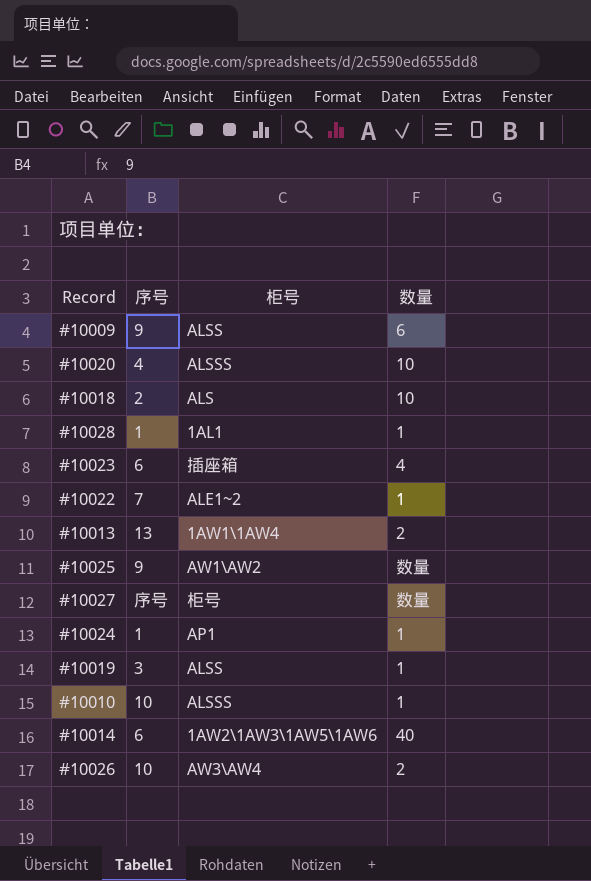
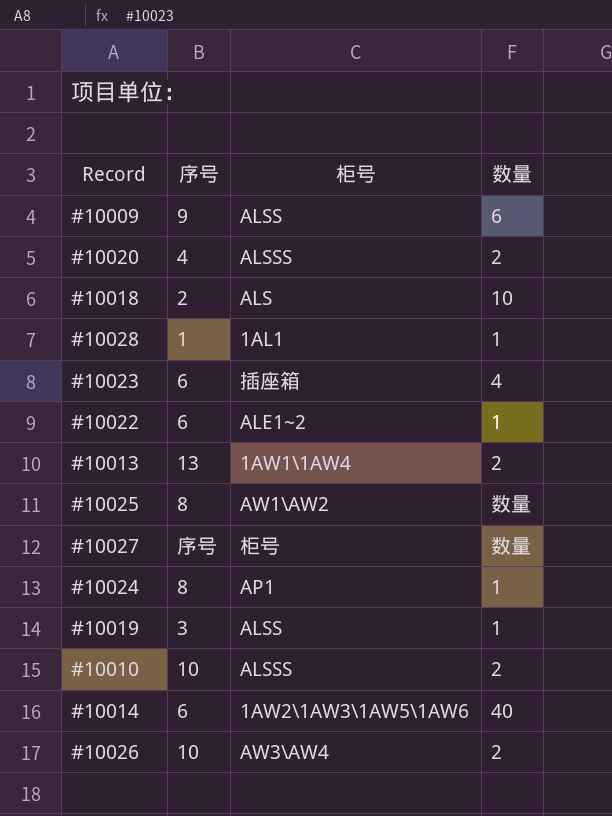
#10020 | 数量: 10 -> 2
#10022 | 序号: 7 -> 6
#10025 | 序号: 9 -> 8
#10024 | 序号: 1 -> 8
#10010 | 数量: 1 -> 2

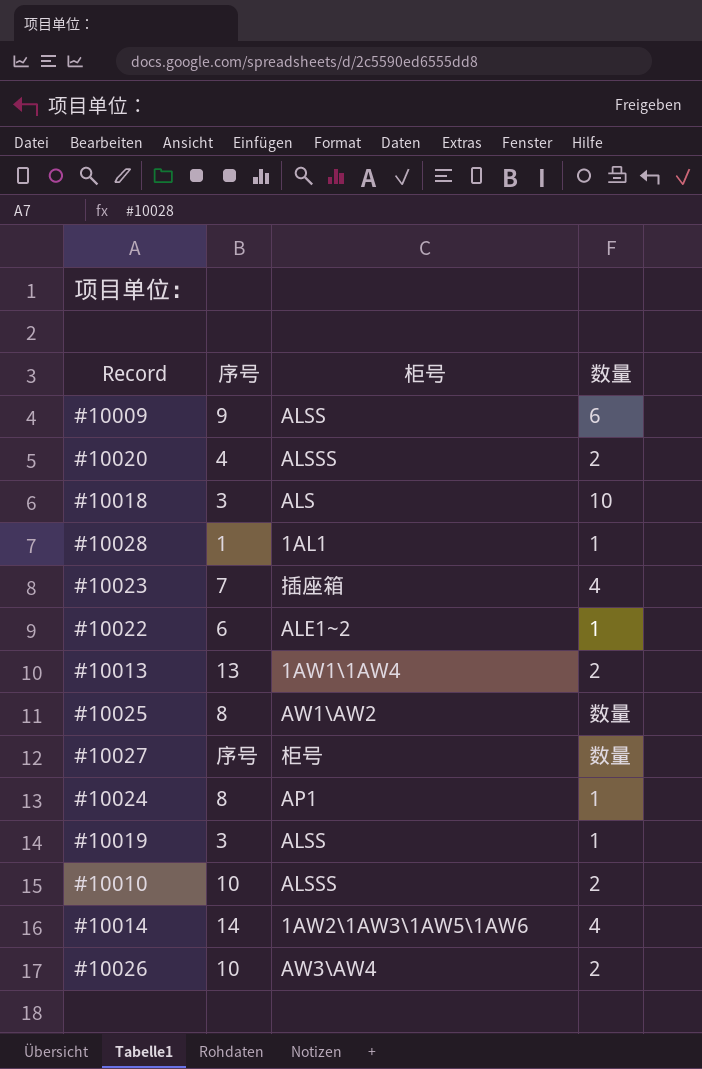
#10018 | 序号: 2 -> 3
#10023 | 序号: 6 -> 7
#10014 | 序号: 6 -> 14
#10014 | 数量: 40 -> 4

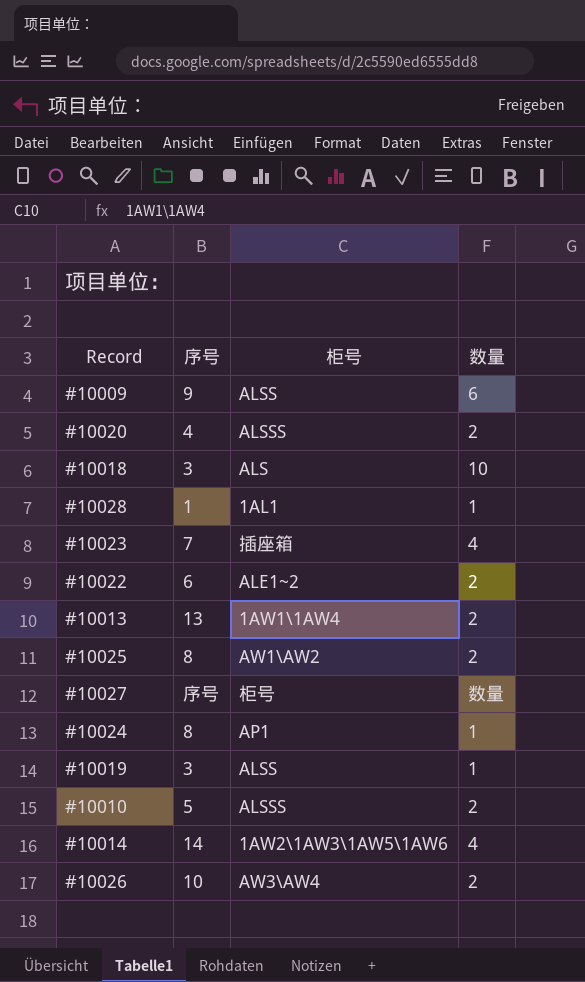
#10022 | 数量: 1 -> 2
#10025 | 数量: 数量 -> 2
#10010 | 序号: 10 -> 5

